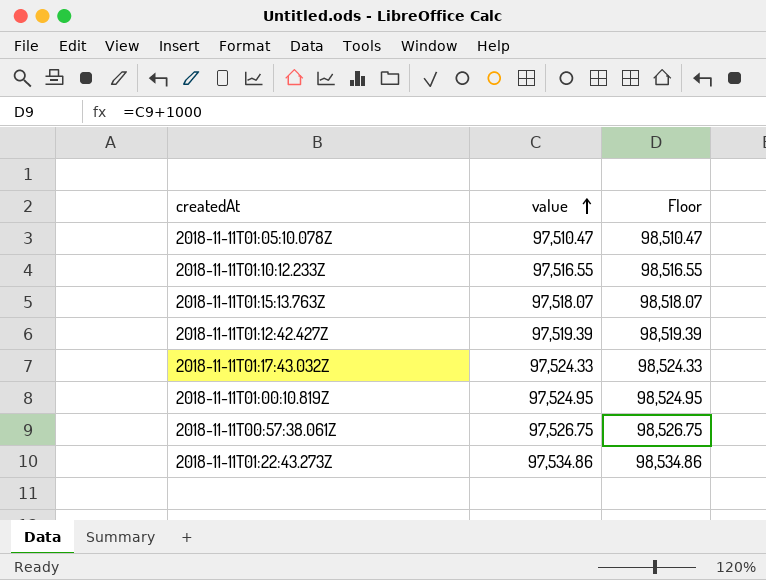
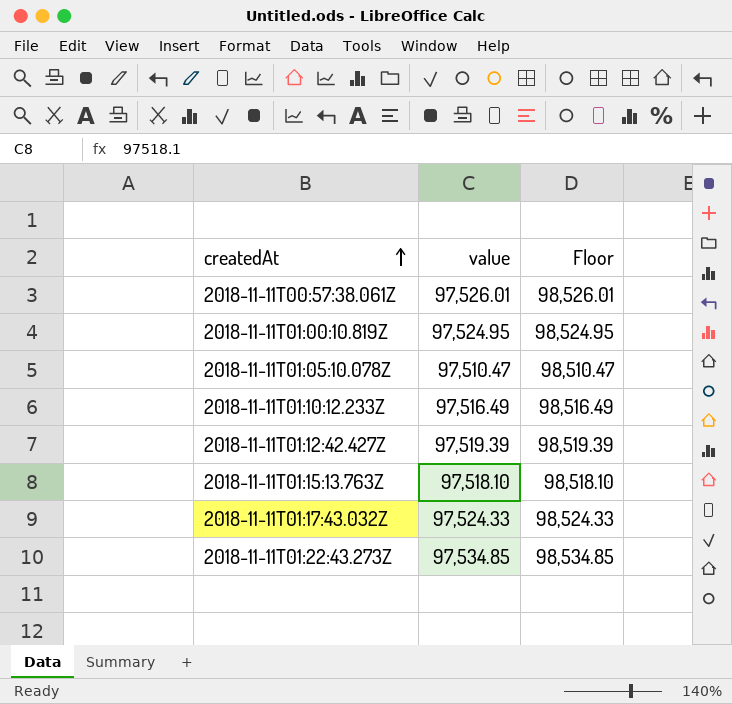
row order: value ascending -> createdAt ascending
2018-11-11T00:57:38.061Z | value: 97,526.75 -> 97,526.01
2018-11-11T00:57:38.061Z | Floor: 98,526.75 -> 98,526.01
2018-11-11T01:10:12.233Z | value: 97,516.55 -> 97,516.49
2018-11-11T01:10:12.233Z | Floor: 98,516.55 -> 98,516.49
2018-11-11T01:15:13.763Z | value: 97,518.07 -> 97,518.10
2018-11-11T01:15:13.763Z | Floor: 98,518.07 -> 98,518.10
2018-11-11T01:22:43.273Z | value: 97,534.86 -> 97,534.85
2018-11-11T01:22:43.273Z | Floor: 98,534.86 -> 98,534.85

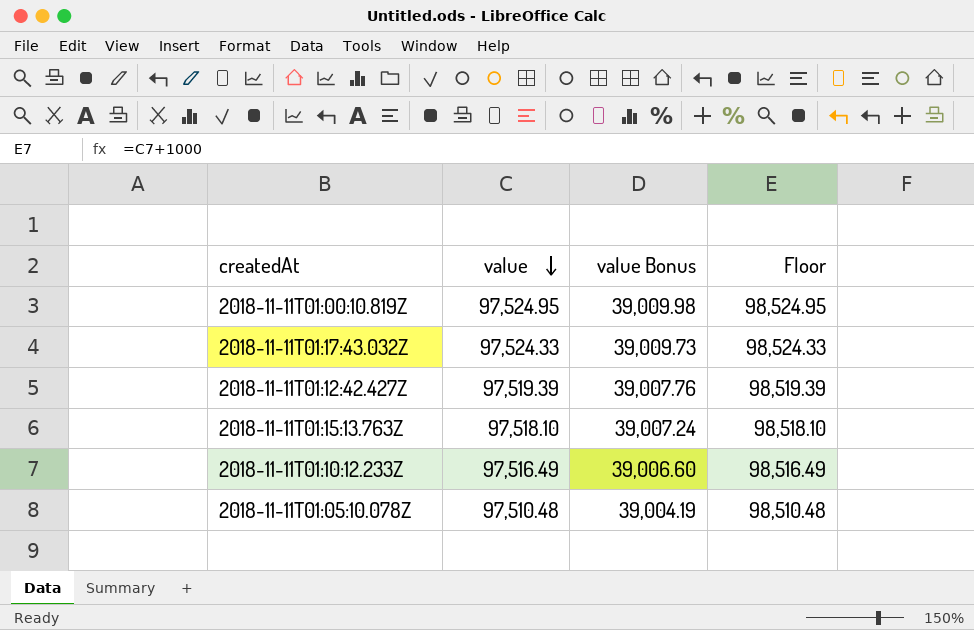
row order: createdAt ascending -> value descending
column value Bonus | formula: none -> [value] * 0.4
row 2018-11-11T00:57:38.061Z: 97,526.01 | 98,526.01 -> none
row 2018-11-11T01:22:43.273Z: 97,534.85 | 98,534.85 -> none
2018-11-11T01:05:10.078Z | value: 97,510.47 -> 97,510.48
2018-11-11T01:05:10.078Z | Floor: 98,510.47 -> 98,510.48

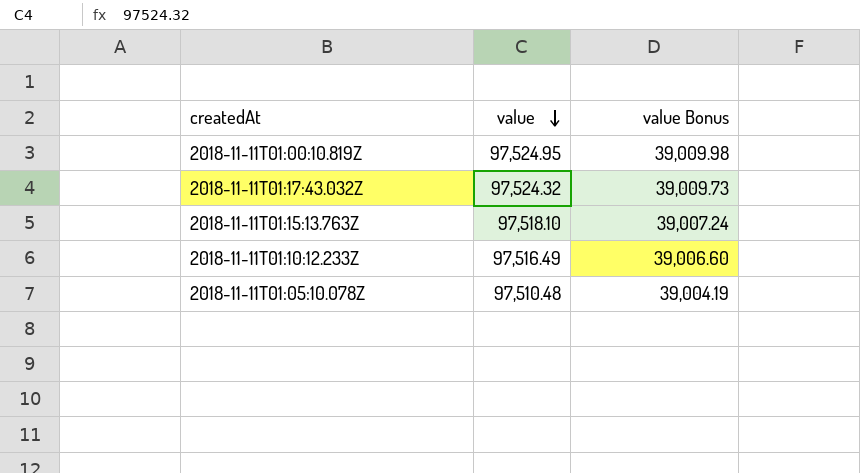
column Floor | formula: [value] + 1000 -> none
row 2018-11-11T01:12:42.427Z: 97,519.39 | 39,007.76 | 98,519.39 -> none
2018-11-11T01:17:43.032Z | value: 97,524.33 -> 97,524.32

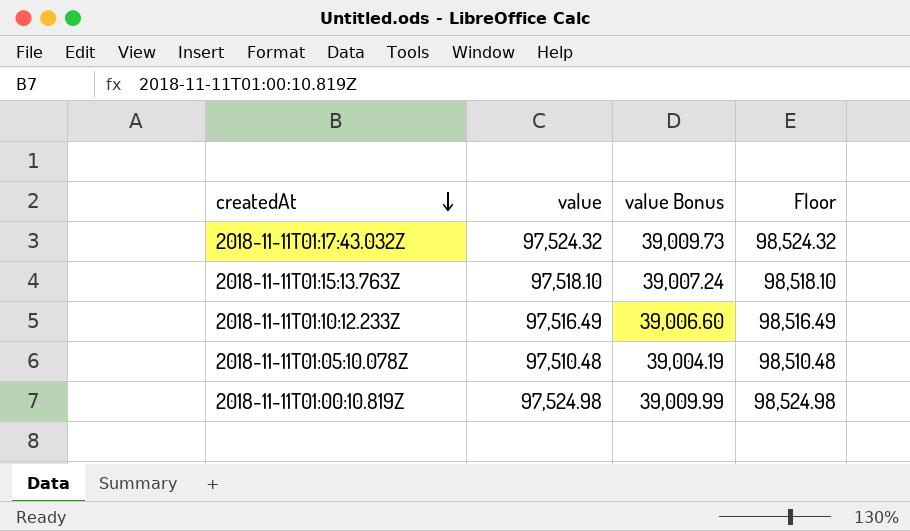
row order: value descending -> createdAt descending
column Floor | formula: none -> [value] + 1000
2018-11-11T01:00:10.819Z | value: 97,524.95 -> 97,524.98
2018-11-11T01:00:10.819Z | value Bonus: 39,009.98 -> 39,009.99

